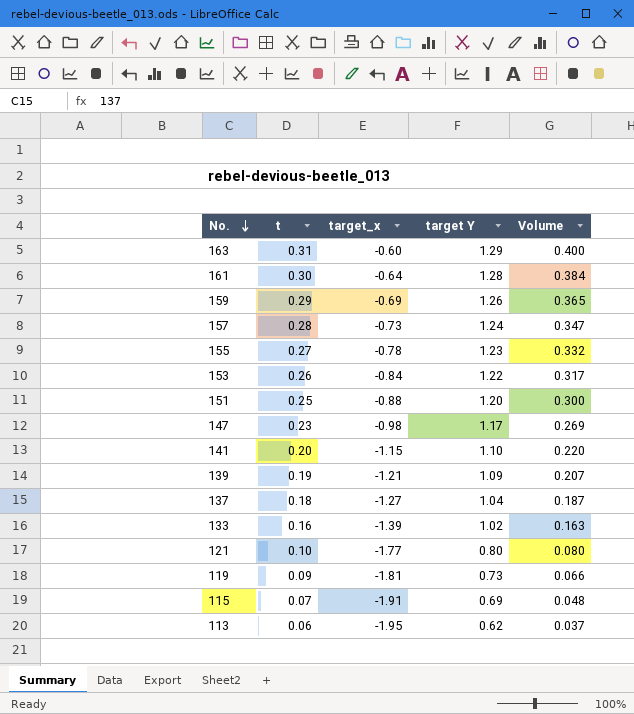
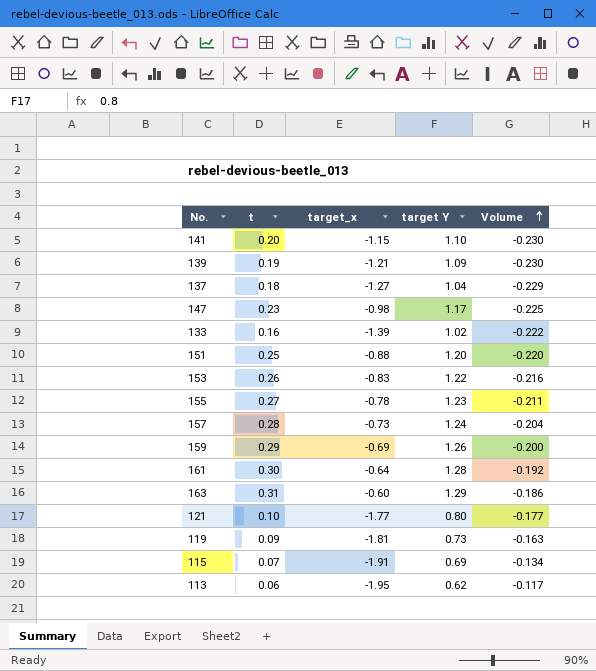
row order: No. descending -> Volume ascending
column Volume | formula: [t] * [target Y] -> [t] * [target_x]
153 | target_x: -0.84 -> -0.83

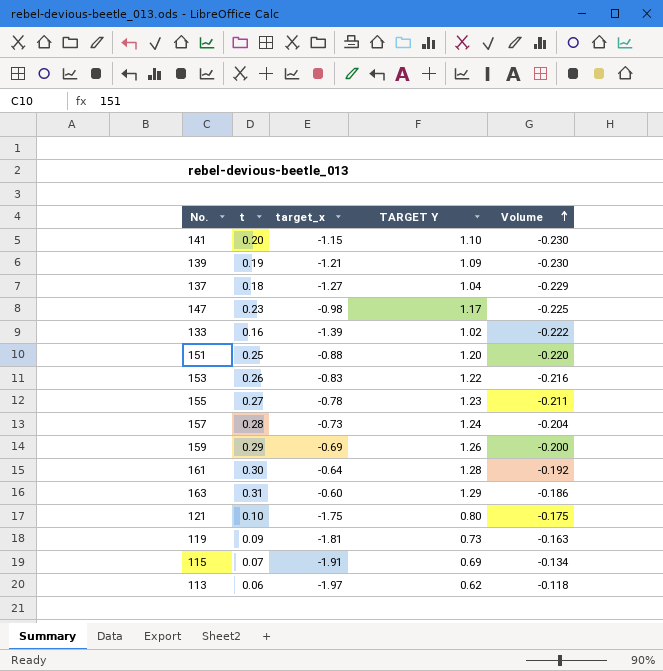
column name: target Y -> TARGET Y
121 | target_x: -1.77 -> -1.75
121 | Volume: -0.177 -> -0.175
113 | target_x: -1.95 -> -1.97
113 | Volume: -0.117 -> -0.118

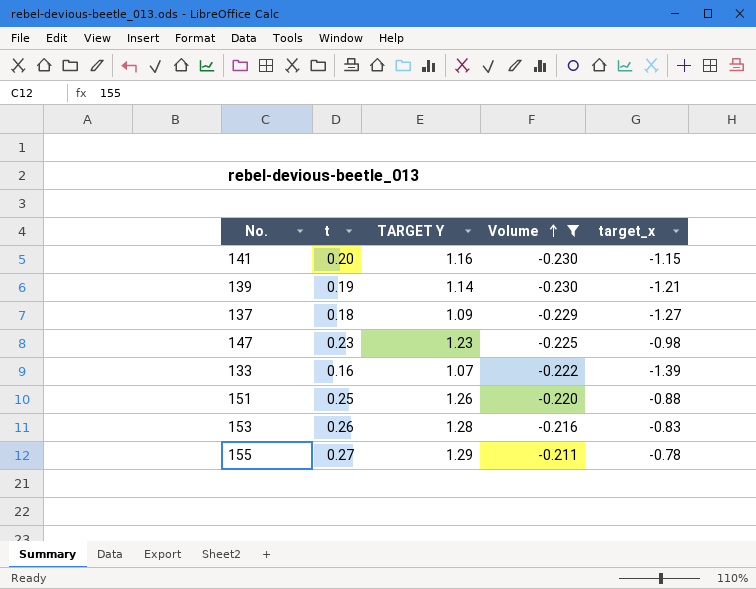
filter: none -> Volume <= -0.211
column target_x | position: 3 -> 5
141 | TARGET Y: 1.10 -> 1.16
139 | TARGET Y: 1.09 -> 1.14
137 | TARGET Y: 1.04 -> 1.09
147 | TARGET Y: 1.17 -> 1.23
133 | TARGET Y: 1.02 -> 1.07
151 | TARGET Y: 1.20 -> 1.26
153 | TARGET Y: 1.22 -> 1.28
155 | TARGET Y: 1.23 -> 1.29

